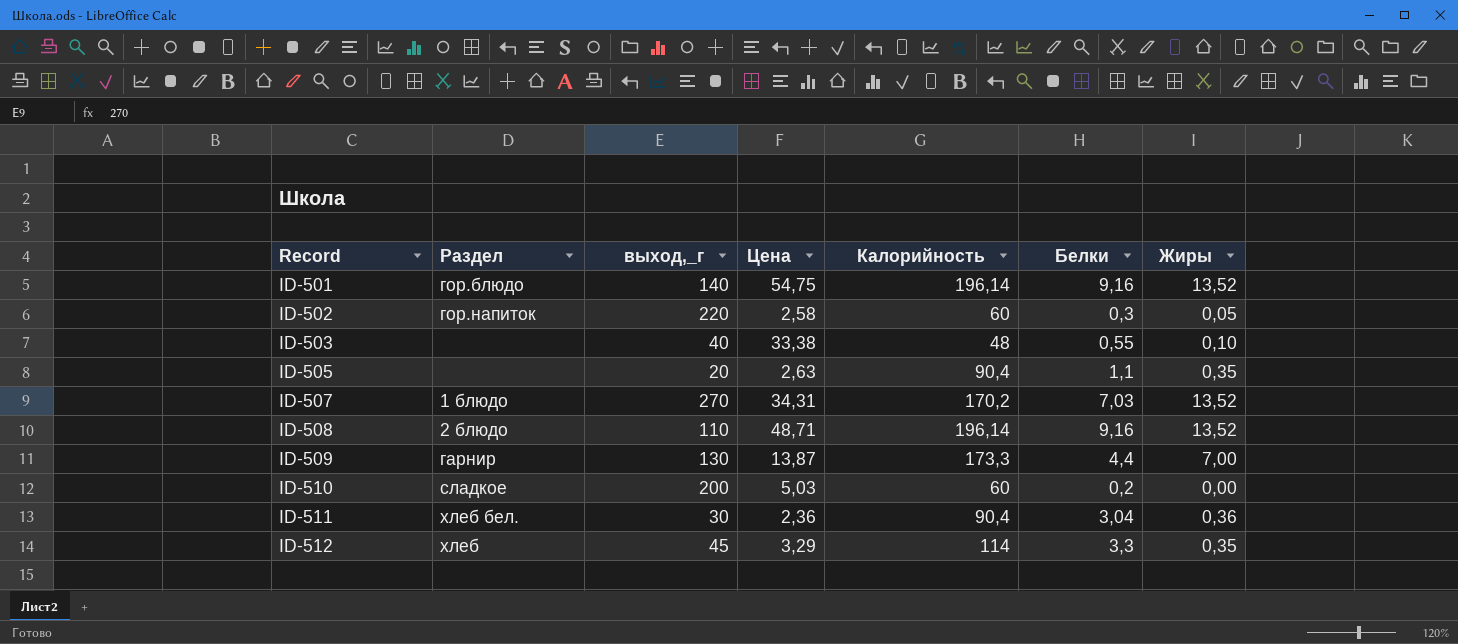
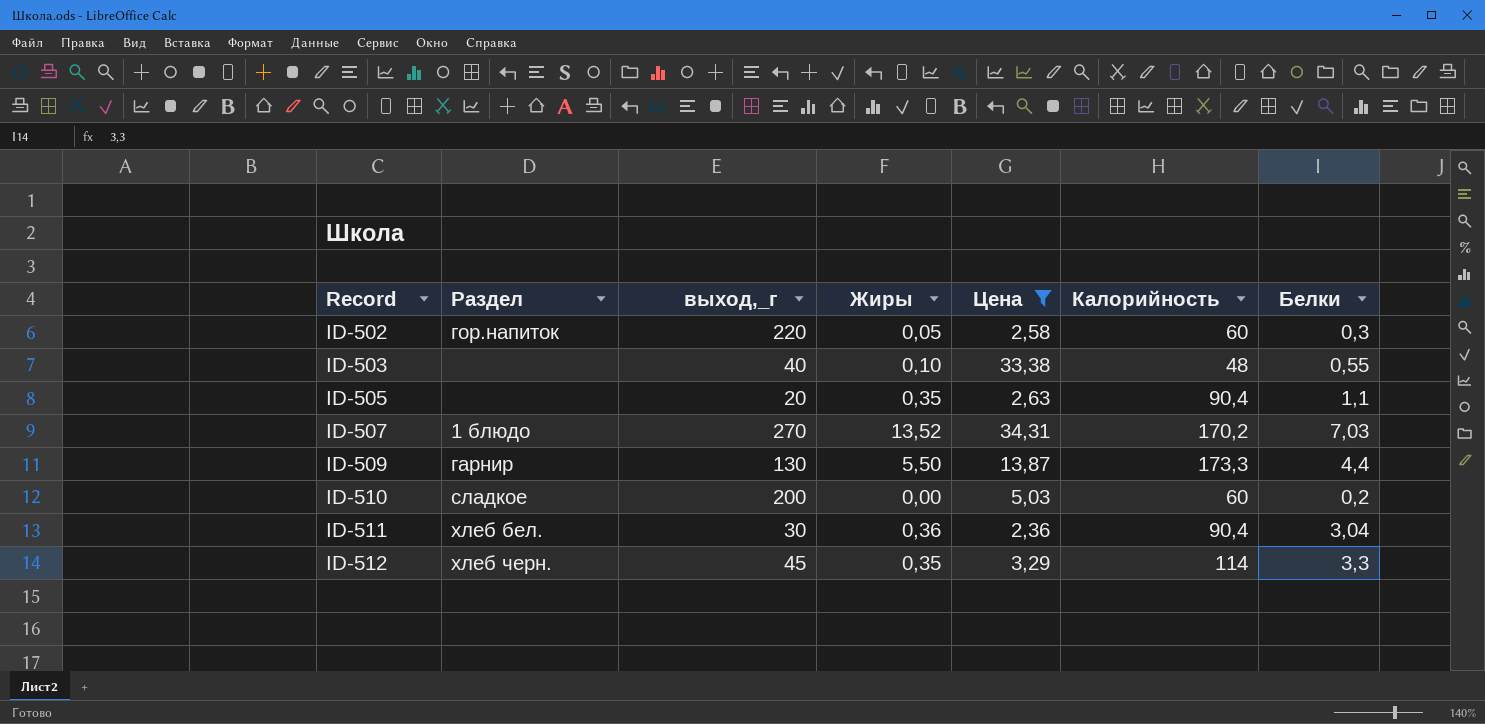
filter: none -> Цена <= 34,31
column Жиры | position: 7 -> 4
ID-509 | Жиры: 7,00 -> 5,50
ID-512 | Раздел: хлеб -> хлеб черн.

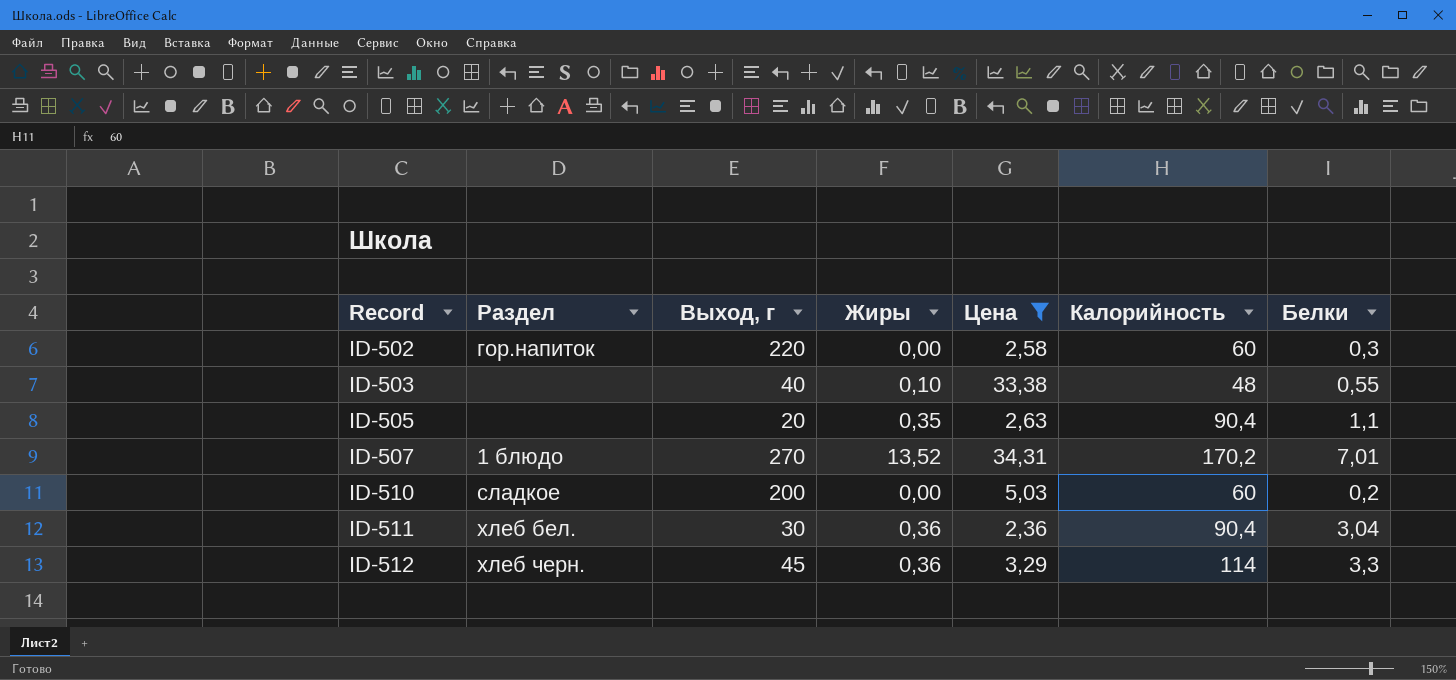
column name: выход,_г -> Выход, г
row ID-509: гарнир | 130 | 5,50 | 13,87 | 173,3 | 4,4 -> none
ID-502 | Жиры: 0,05 -> 0,00
ID-507 | Белки: 7,03 -> 7,01
ID-512 | Жиры: 0,35 -> 0,36

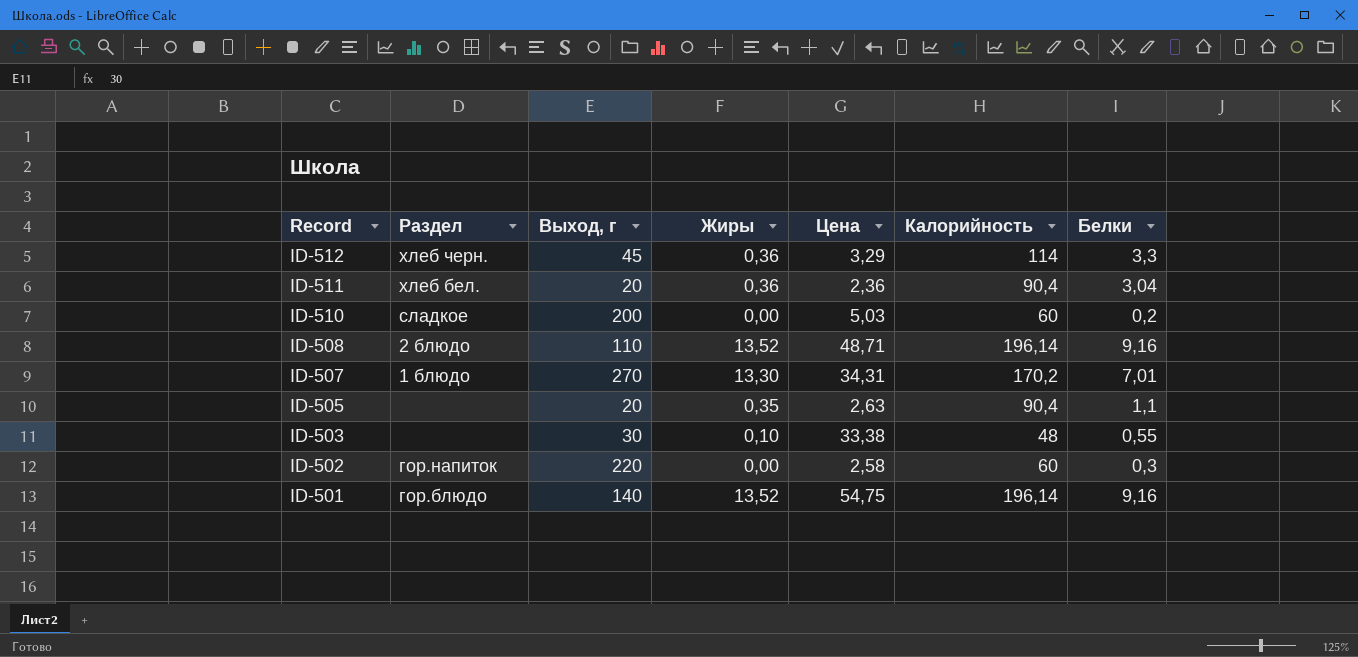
filter: Цена <= 34,31 -> none
row order: Record ascending -> Record descending
ID-511 | Выход, г: 30 -> 20
ID-507 | Жиры: 13,52 -> 13,30
ID-503 | Выход, г: 40 -> 30

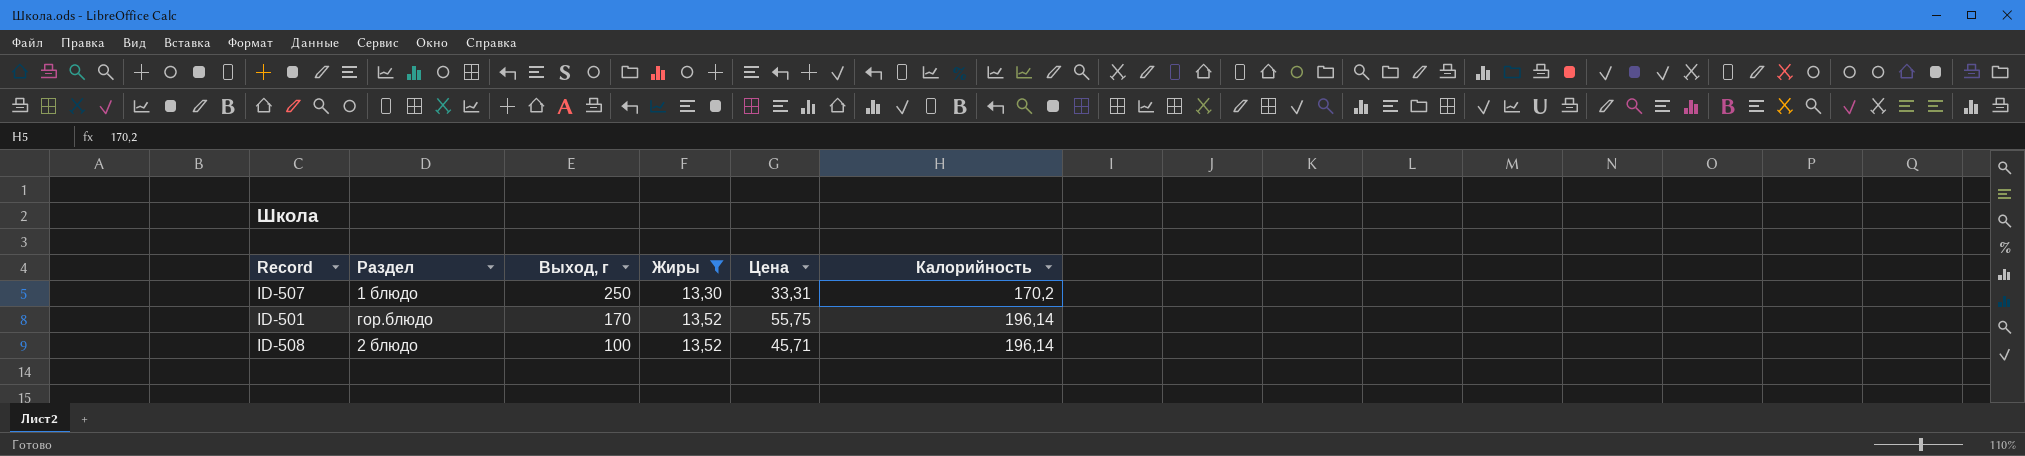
filter: none -> Жиры >= 13,30
row order: Record descending -> Выход, г descending
column Белки | position: 7 -> none
ID-507 | Выход, г: 270 -> 250
ID-507 | Цена: 34,31 -> 33,31
ID-501 | Выход, г: 140 -> 170
ID-501 | Цена: 54,75 -> 55,75
ID-508 | Выход, г: 110 -> 100
ID-508 | Цена: 48,71 -> 45,71

